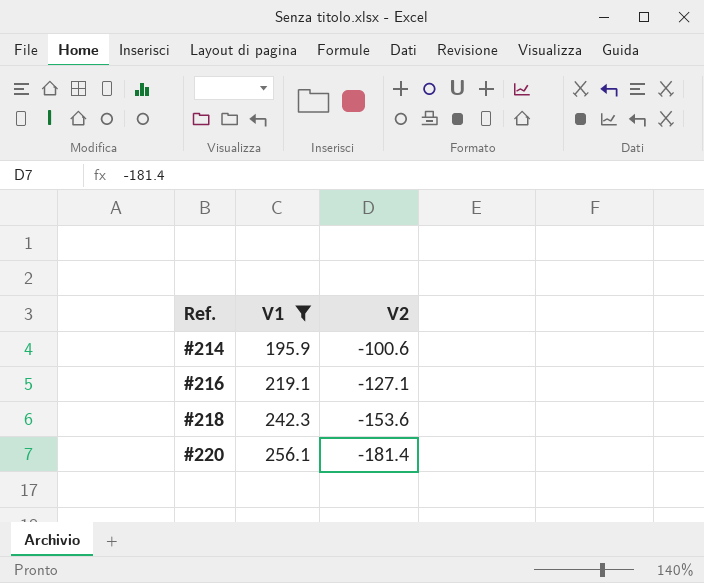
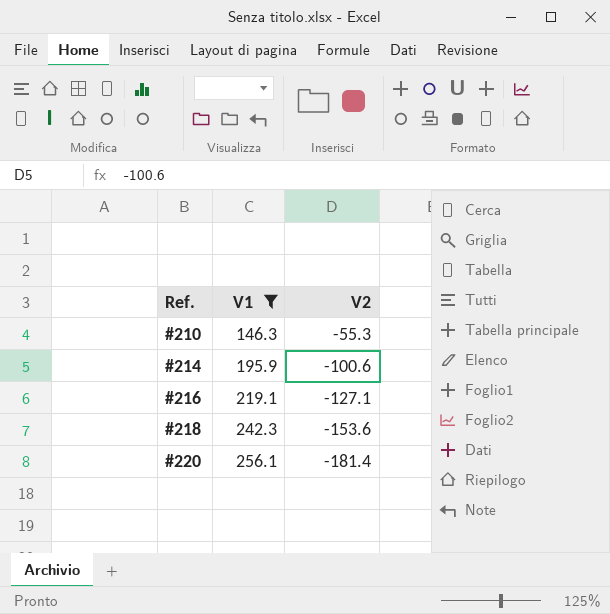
row #210: none -> 146.3 | -55.3

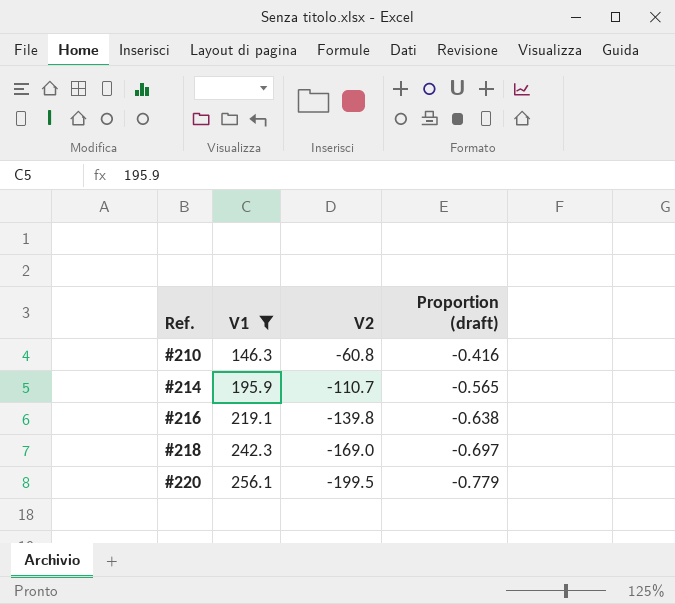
column Proportion (draft) | formula: none -> [V2] / [V1]
#210 | V2: -55.3 -> -60.8
#214 | V2: -100.6 -> -110.7
#216 | V2: -127.1 -> -139.8
#218 | V2: -153.6 -> -169.0
#220 | V2: -181.4 -> -199.5

